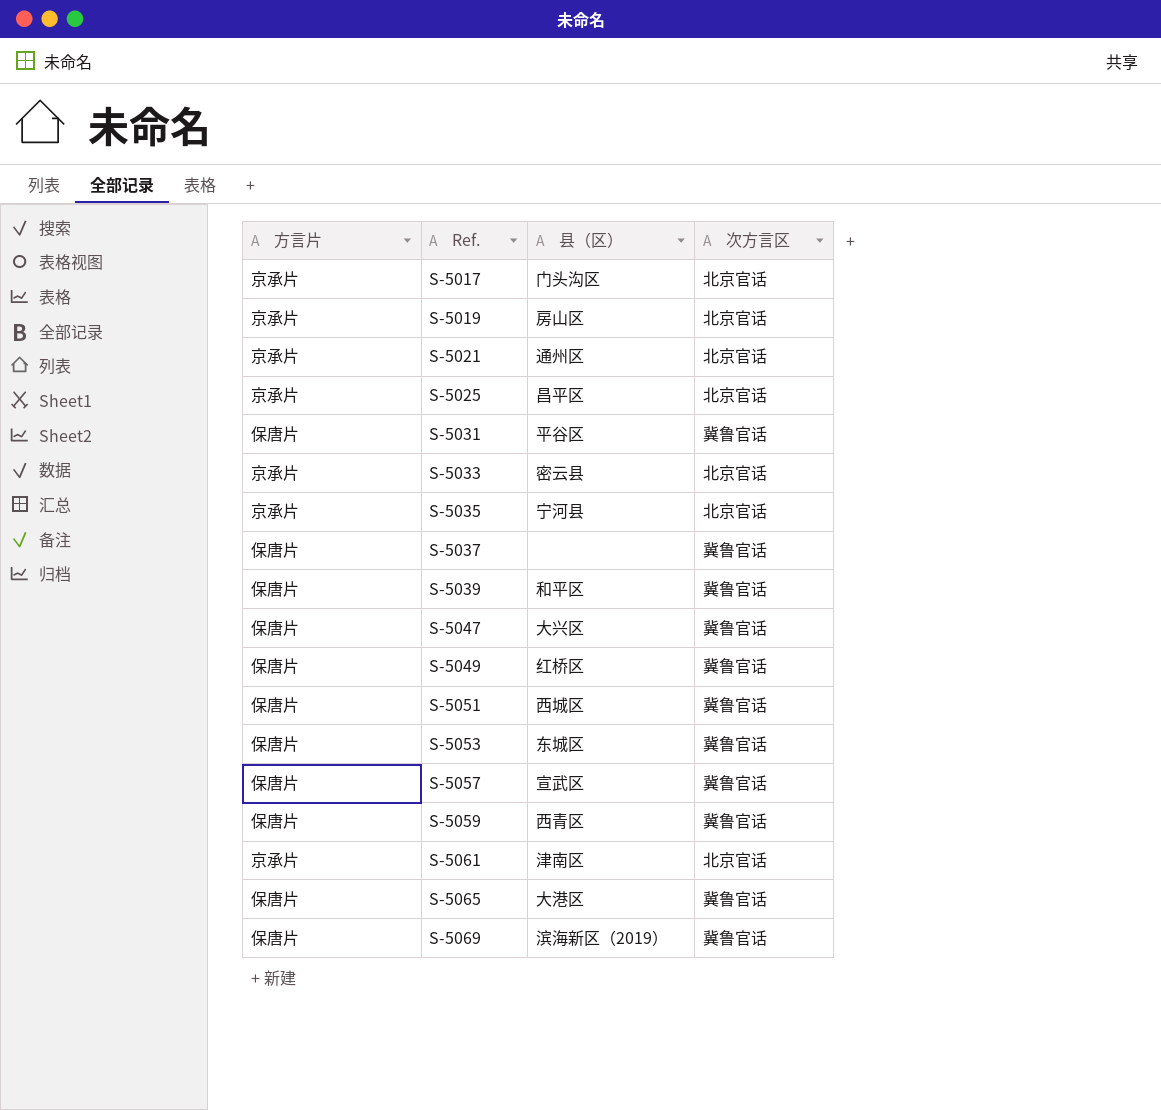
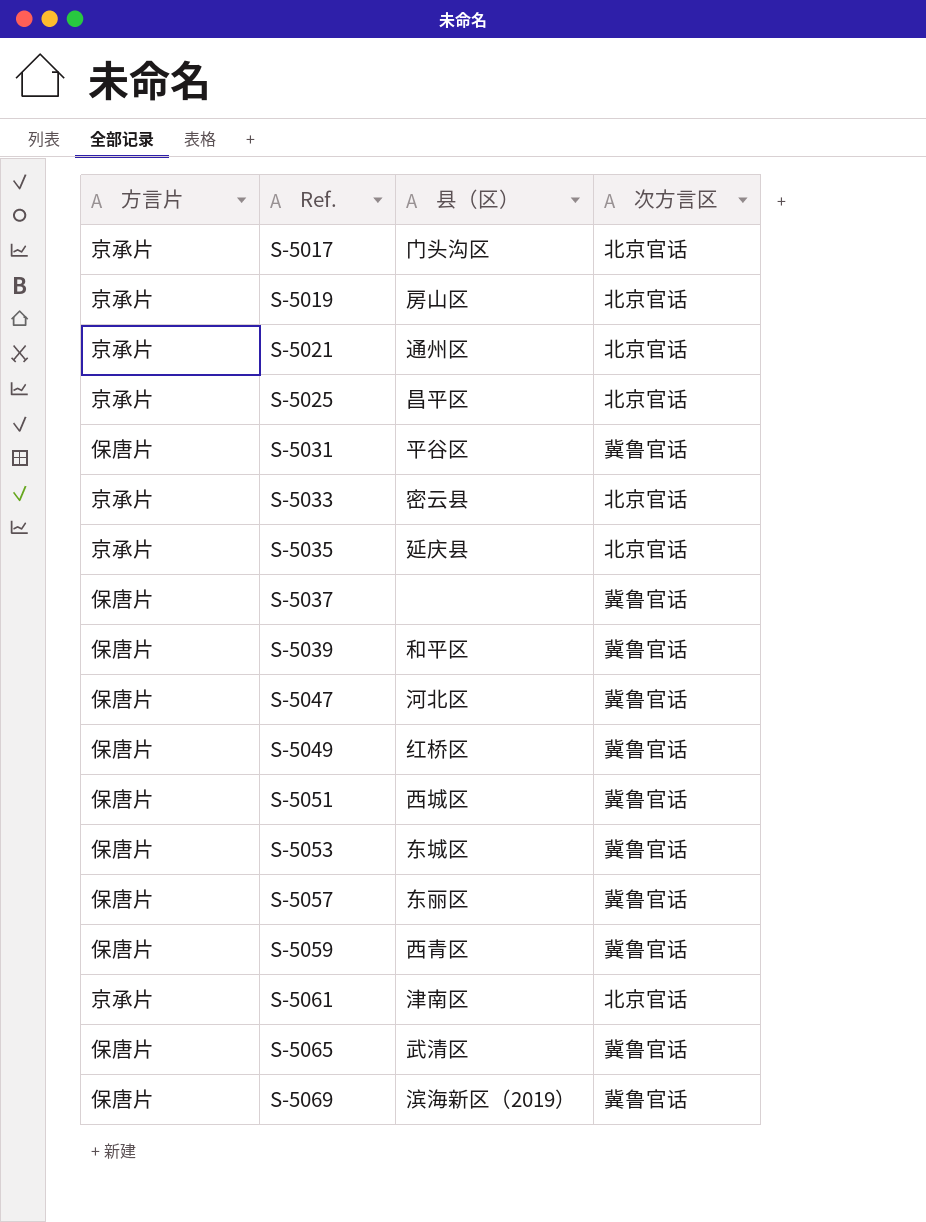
S-5035 | 县（区）: 宁河县 -> 延庆县
S-5047 | 县（区）: 大兴区 -> 河北区
S-5057 | 县（区）: 宣武区 -> 东丽区
S-5065 | 县（区）: 大港区 -> 武清区

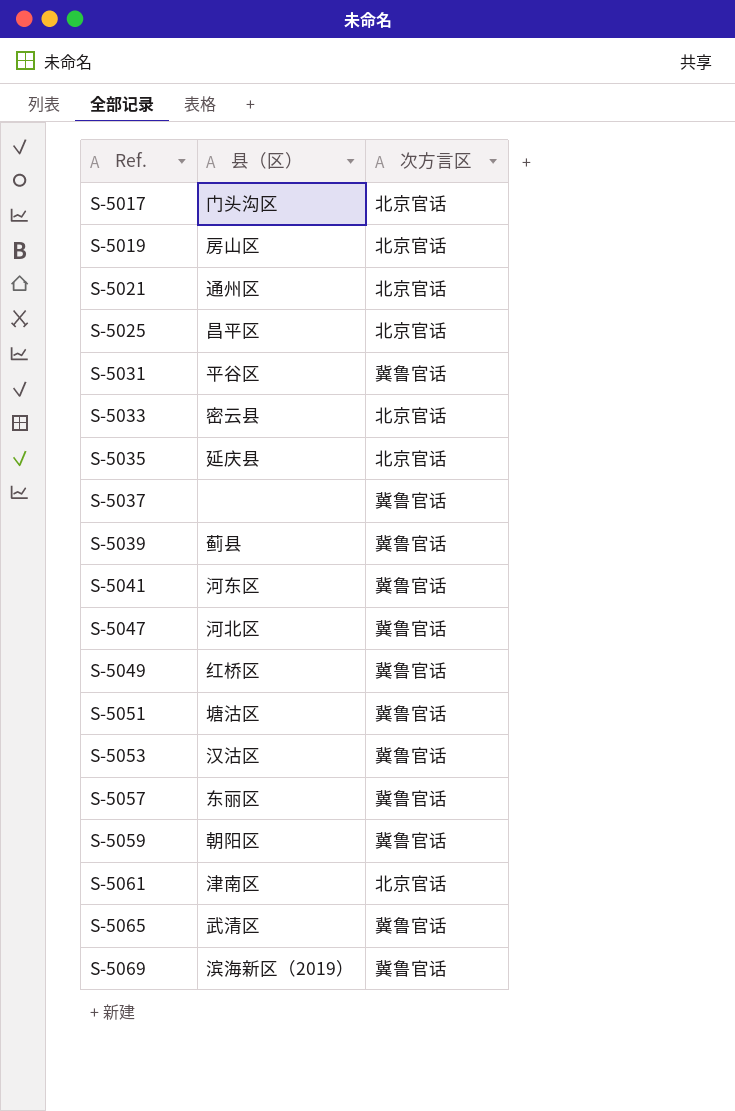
column 方言片 | position: 1 -> none
S-5039 | 县（区）: 和平区 -> 蓟县
row S-5041: none -> 河东区 | 冀鲁官话
S-5051 | 县（区）: 西城区 -> 塘沽区
S-5053 | 县（区）: 东城区 -> 汉沽区
S-5059 | 县（区）: 西青区 -> 朝阳区

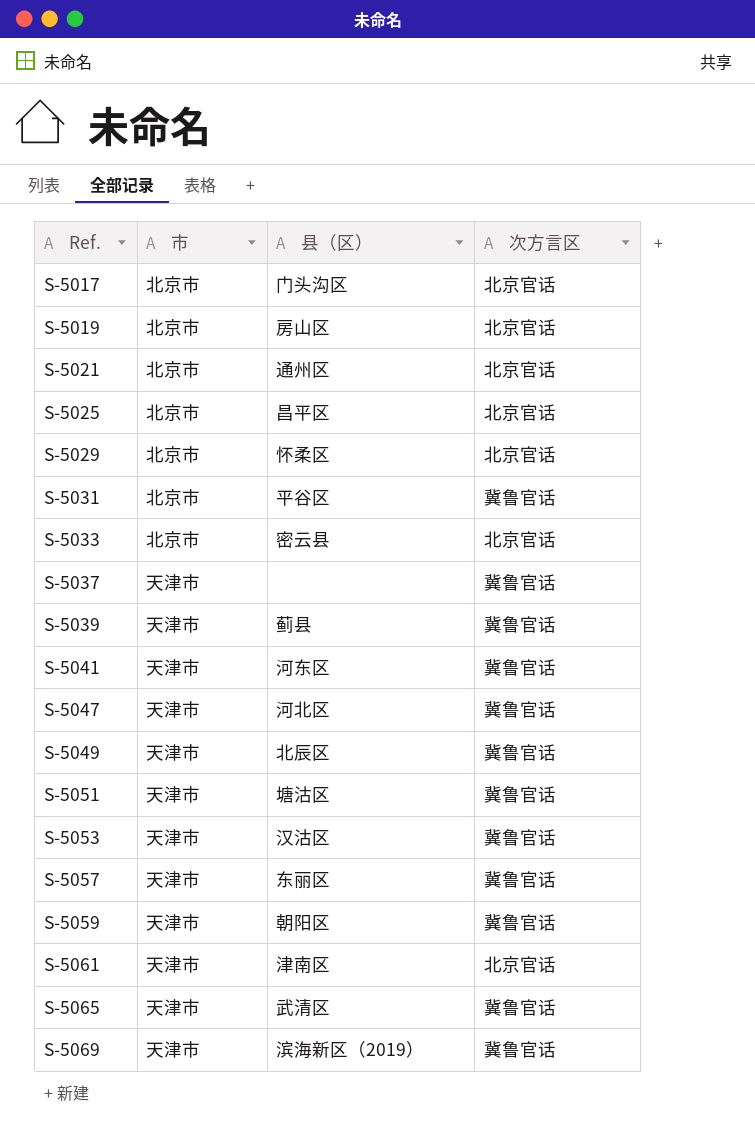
column 市 | position: none -> 2
row S-5035: 延庆县 | 北京官话 -> none
row S-5029: none -> 北京市 | 怀柔区 | 北京官话
S-5049 | 县（区）: 红桥区 -> 北辰区

